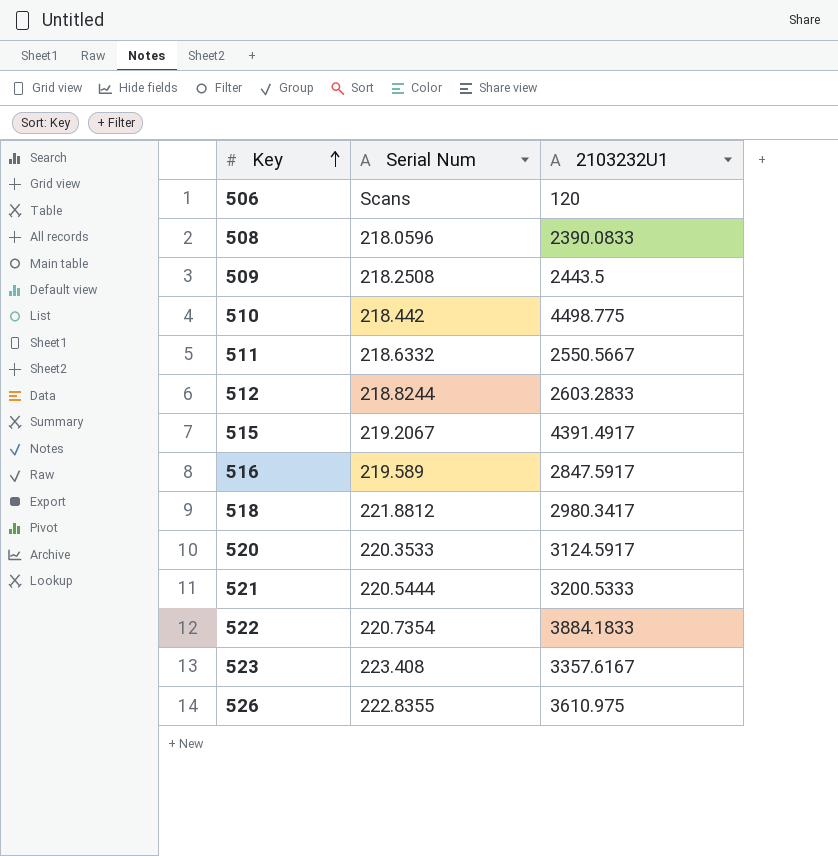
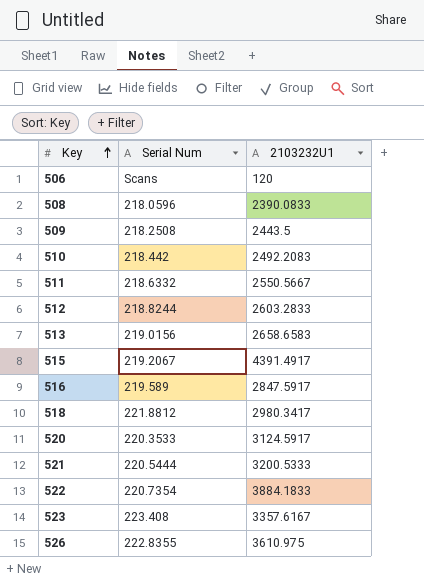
510 | 2103232U1: 4498.775 -> 2492.2083
row 513: none -> 219.0156 | 2658.6583

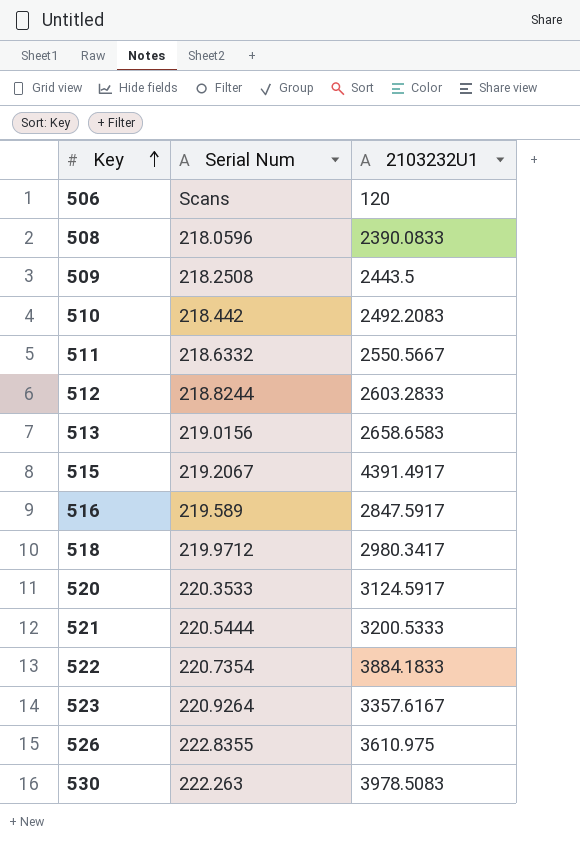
518 | Serial Num: 221.8812 -> 219.9712
523 | Serial Num: 223.408 -> 220.9264
row 530: none -> 222.263 | 3978.5083

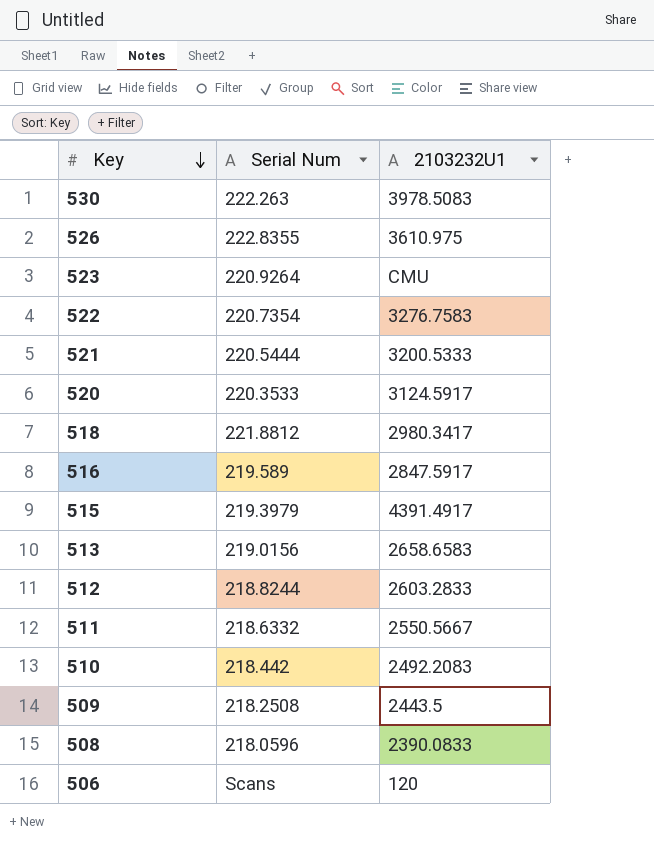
row order: Key ascending -> Key descending
523 | 2103232U1: 3357.6167 -> CMU
522 | 2103232U1: 3884.1833 -> 3276.7583
518 | Serial Num: 219.9712 -> 221.8812
515 | Serial Num: 219.2067 -> 219.3979

